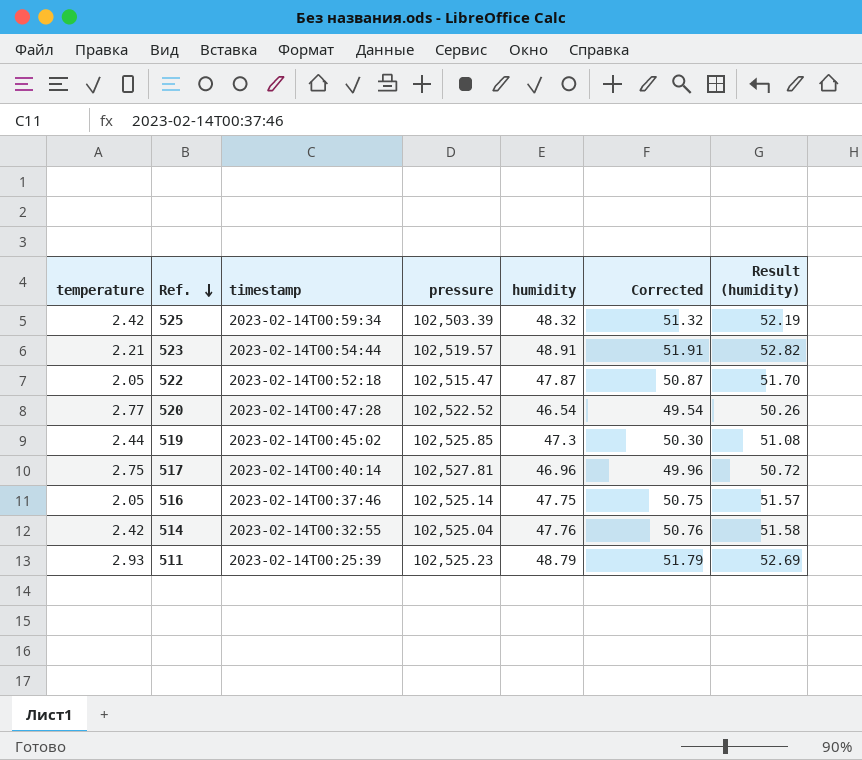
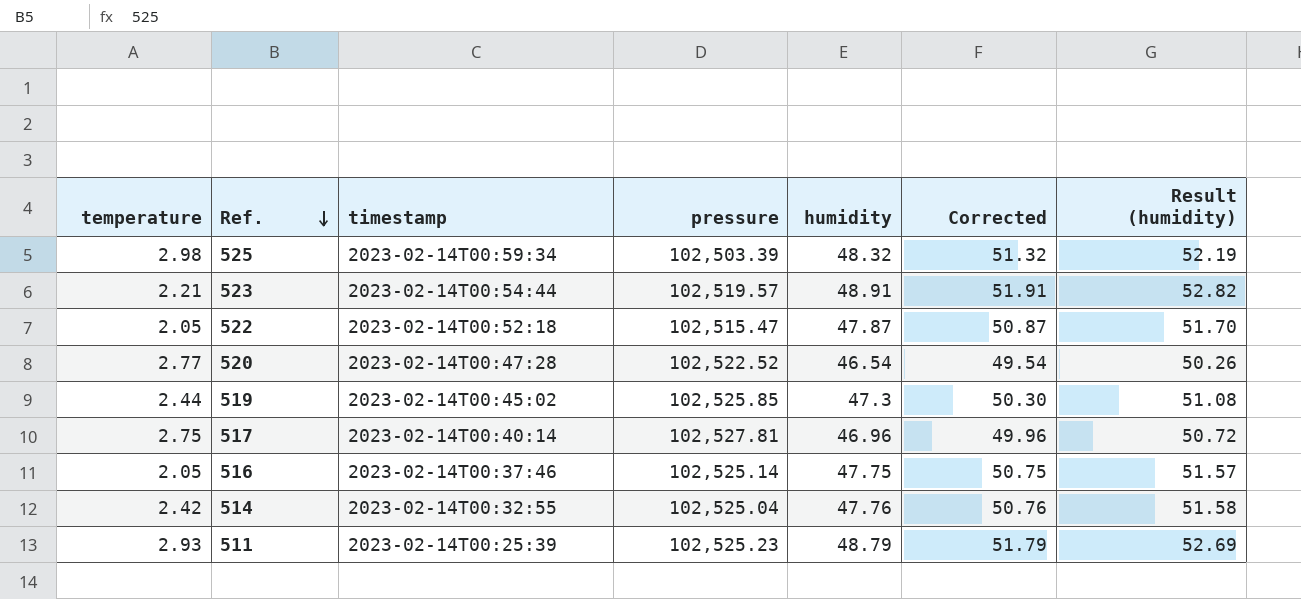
525 | temperature: 2.42 -> 2.98

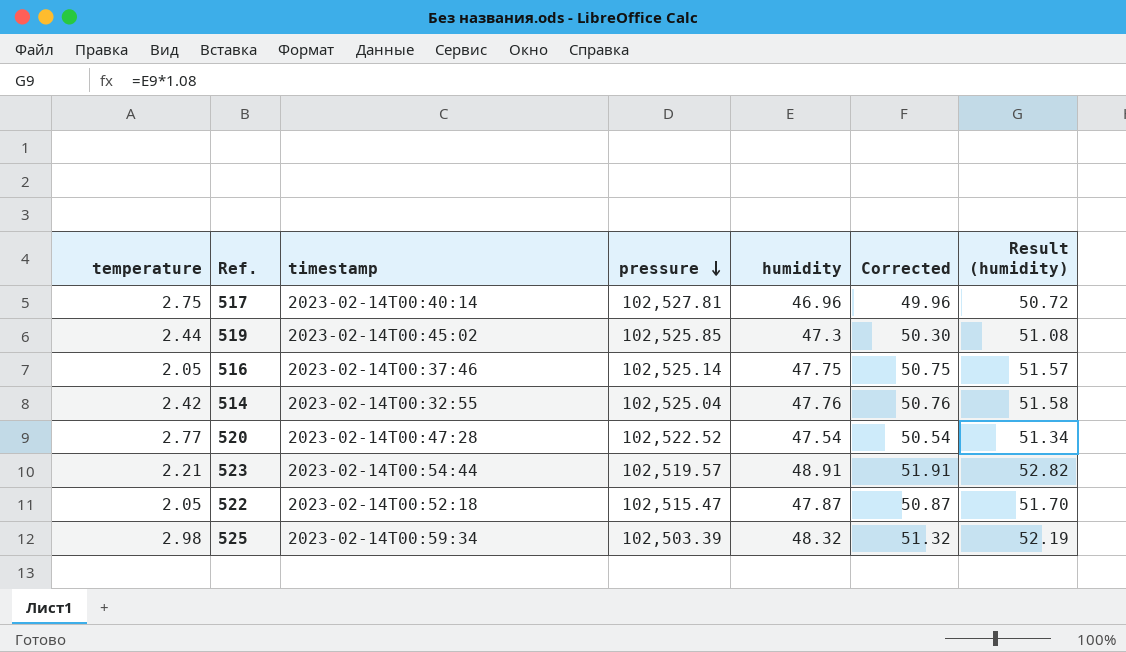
row order: Ref. descending -> pressure descending
row 511: 2.93 | 2023-02-14T00:25:39 | 102,525.23 | 48.79 | 51.79 | 52.69 -> none
520 | humidity: 46.54 -> 47.54
520 | Corrected: 49.54 -> 50.54
520 | Result (humidity): 50.26 -> 51.34

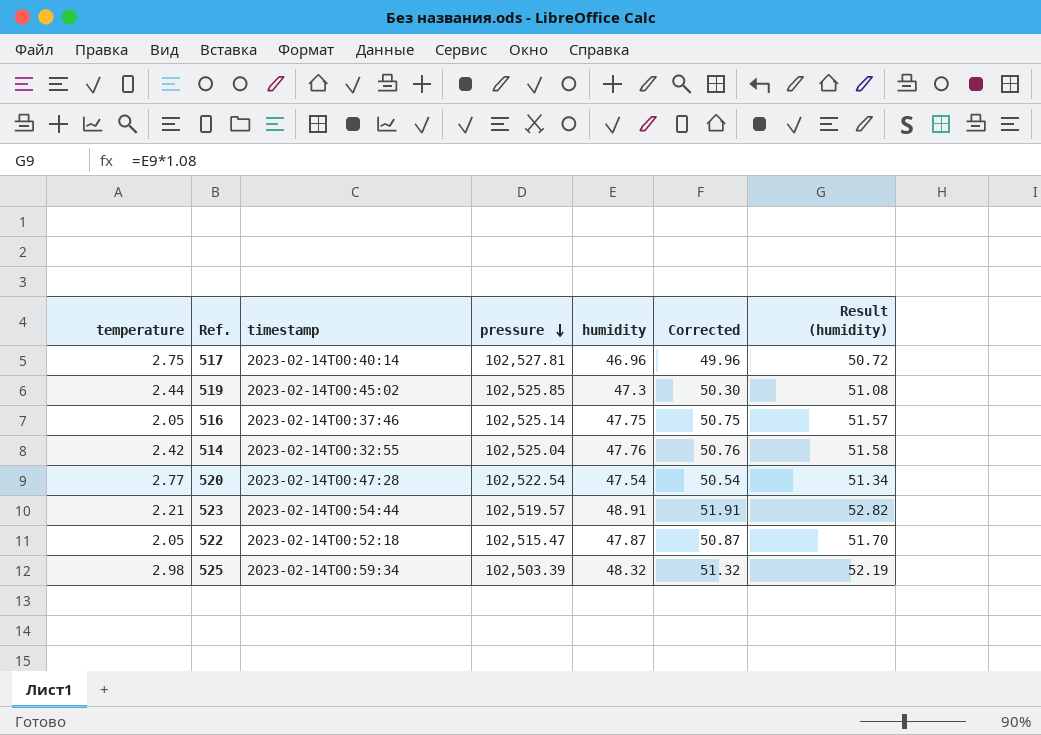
520 | pressure: 102,522.52 -> 102,522.54

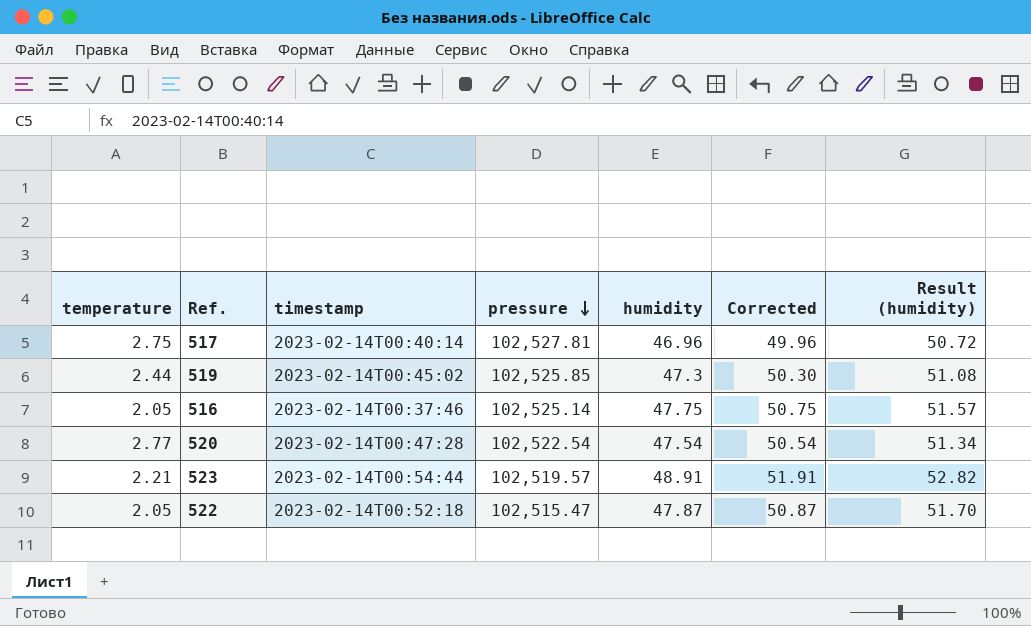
row 514: 2.42 | 2023-02-14T00:32:55 | 102,525.04 | 47.76 | 50.76 | 51.58 -> none
row 525: 2.98 | 2023-02-14T00:59:34 | 102,503.39 | 48.32 | 51.32 | 52.19 -> none

